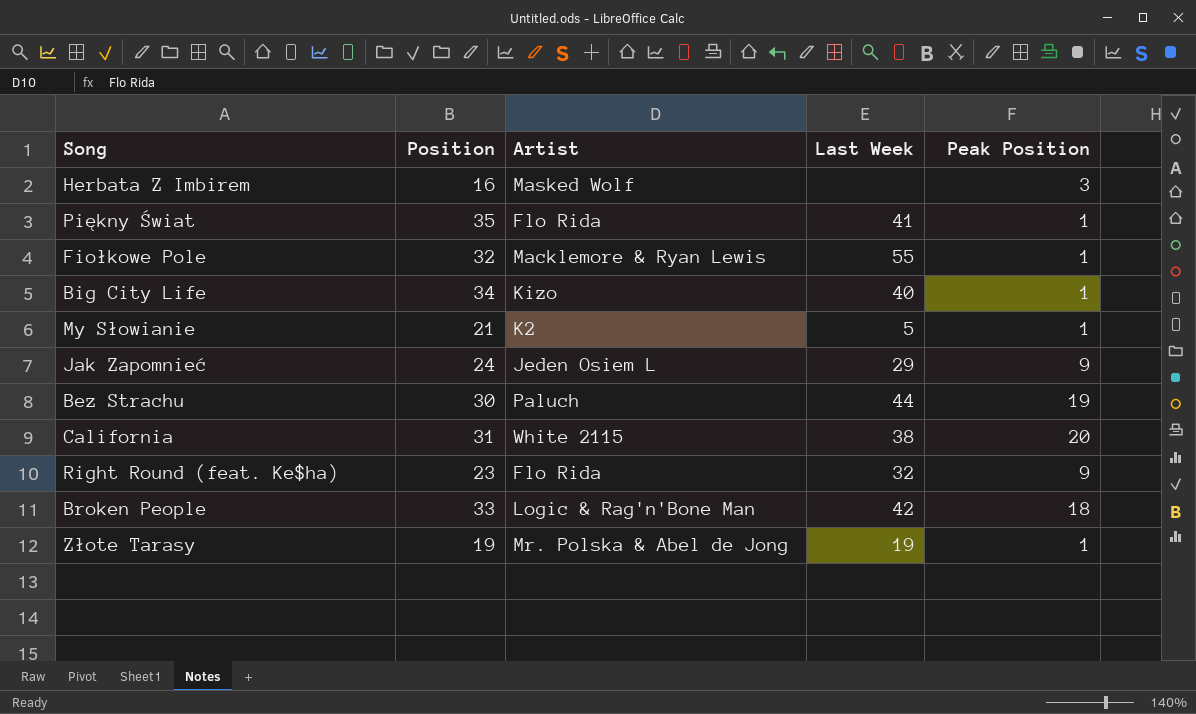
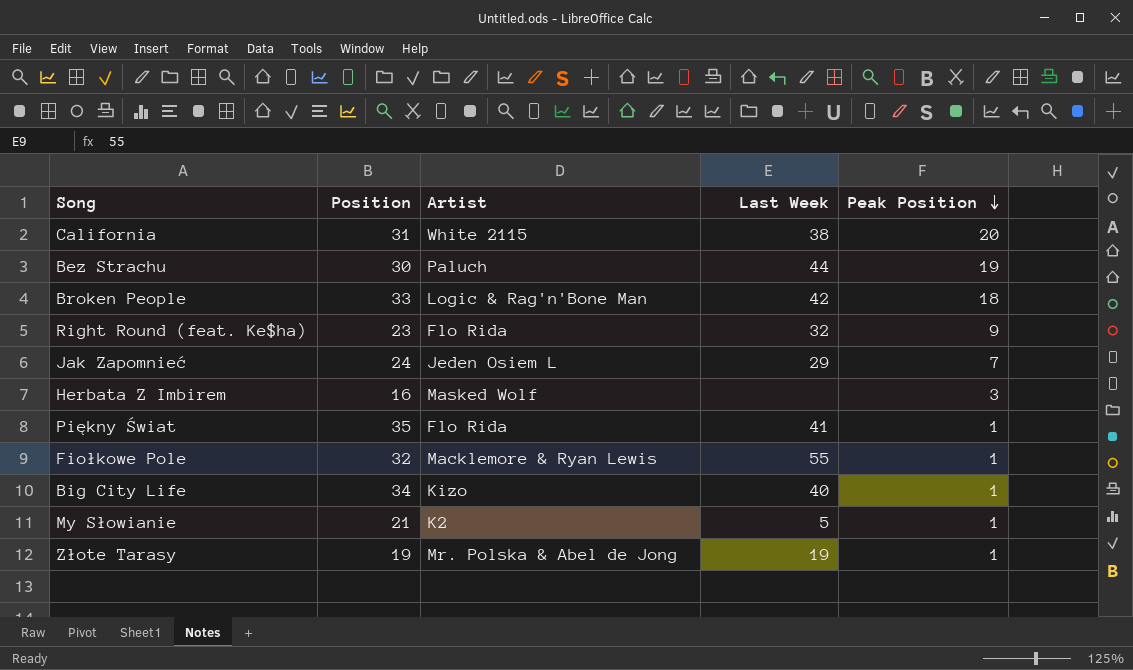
row order: none -> Peak Position descending
Jak Zapomnieć | Peak Position: 9 -> 7

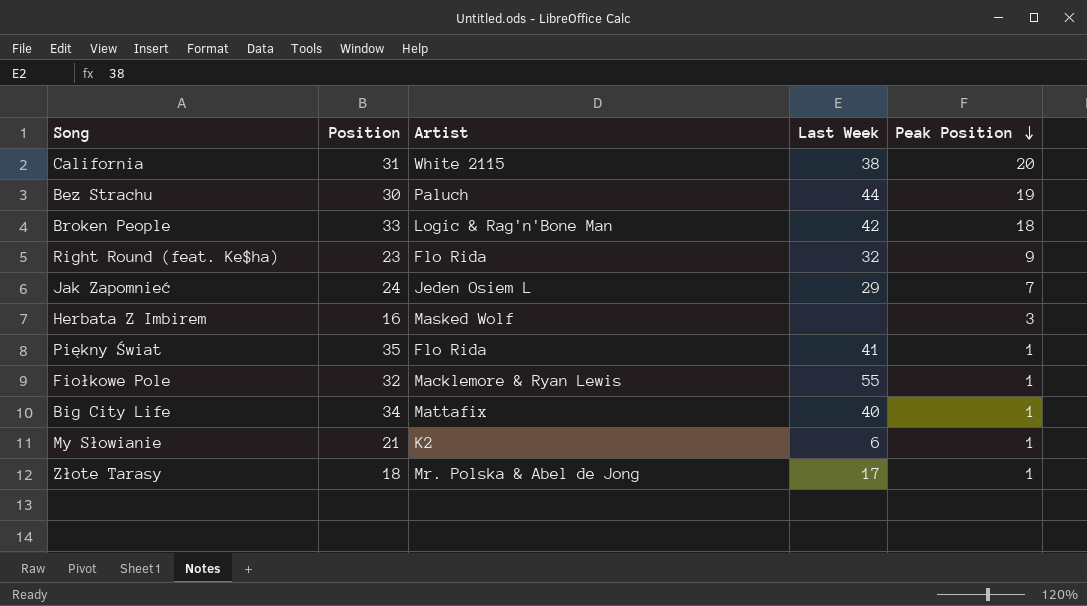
Big City Life | Artist: Kizo -> Mattafix
My Słowianie | Last Week: 5 -> 6
Złote Tarasy | Position: 19 -> 18
Złote Tarasy | Last Week: 19 -> 17

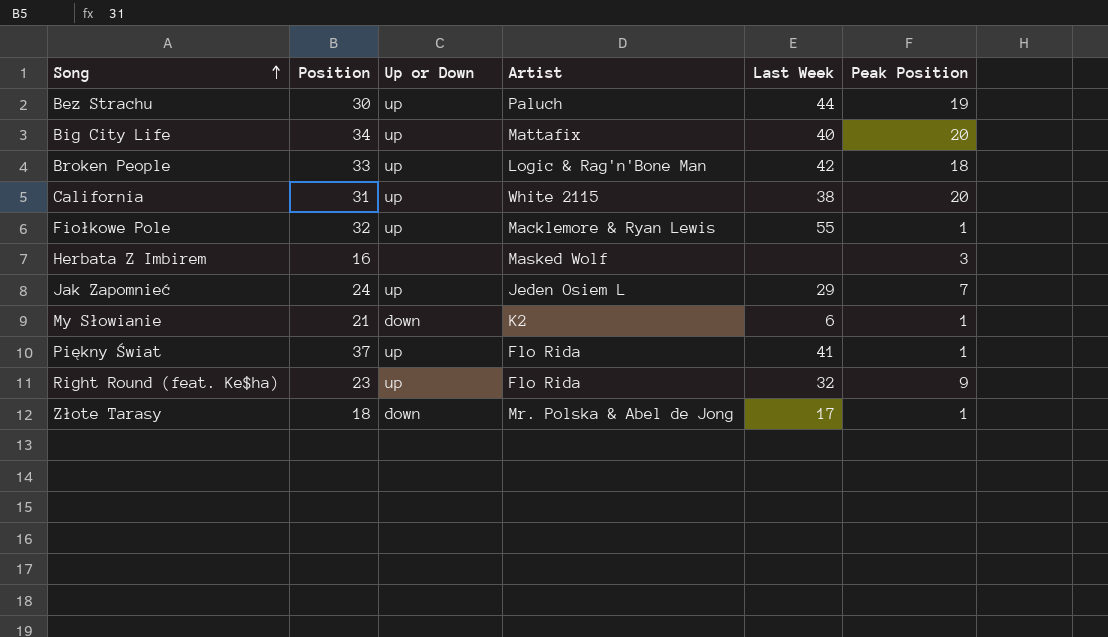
row order: Peak Position descending -> Song ascending
column Up or Down | position: none -> 3
Big City Life | Peak Position: 1 -> 20
Piękny Świat | Position: 35 -> 37

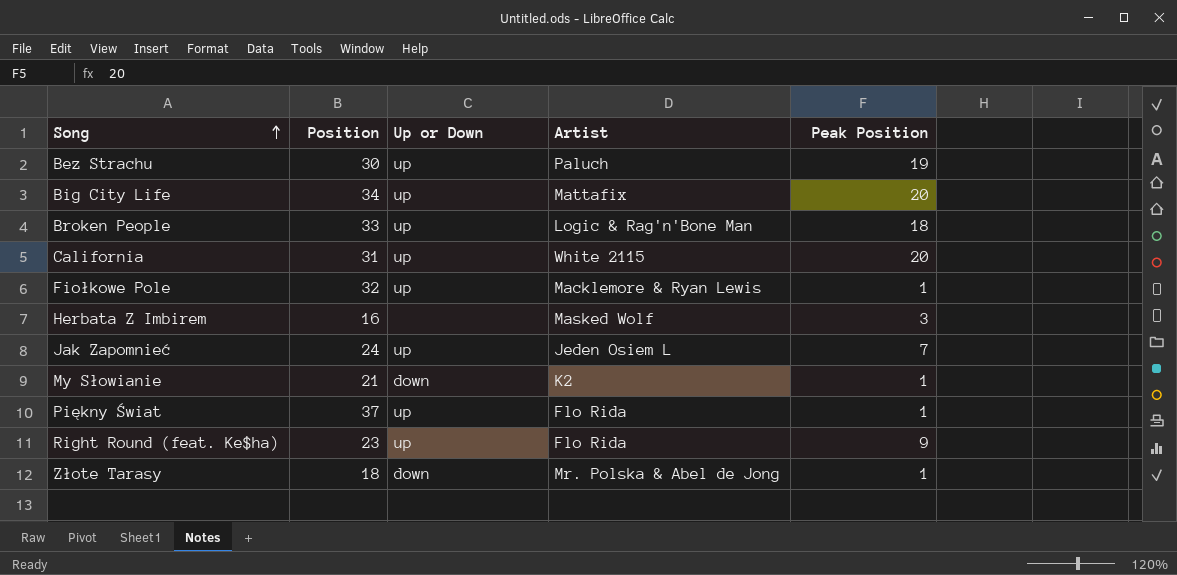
column Last Week | position: 5 -> none

